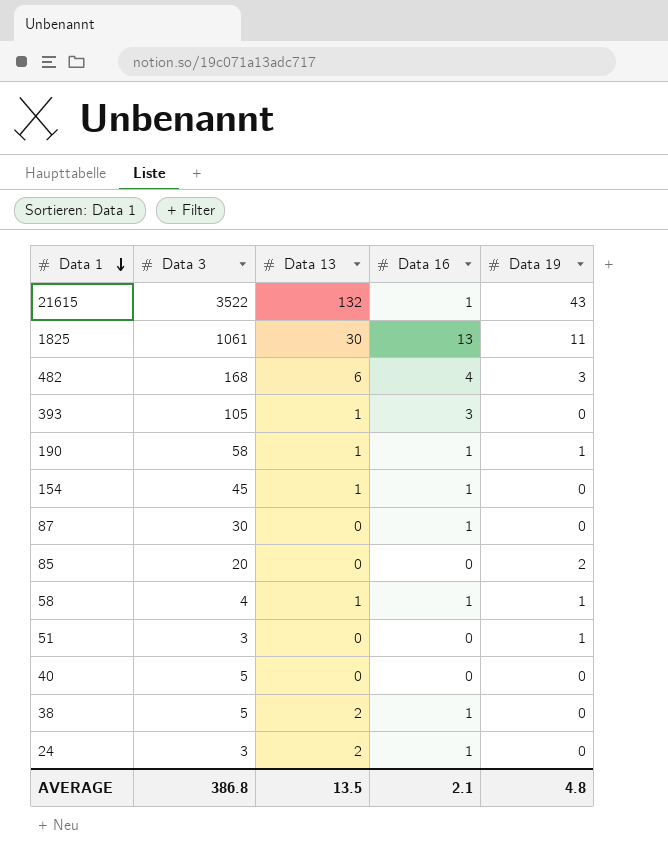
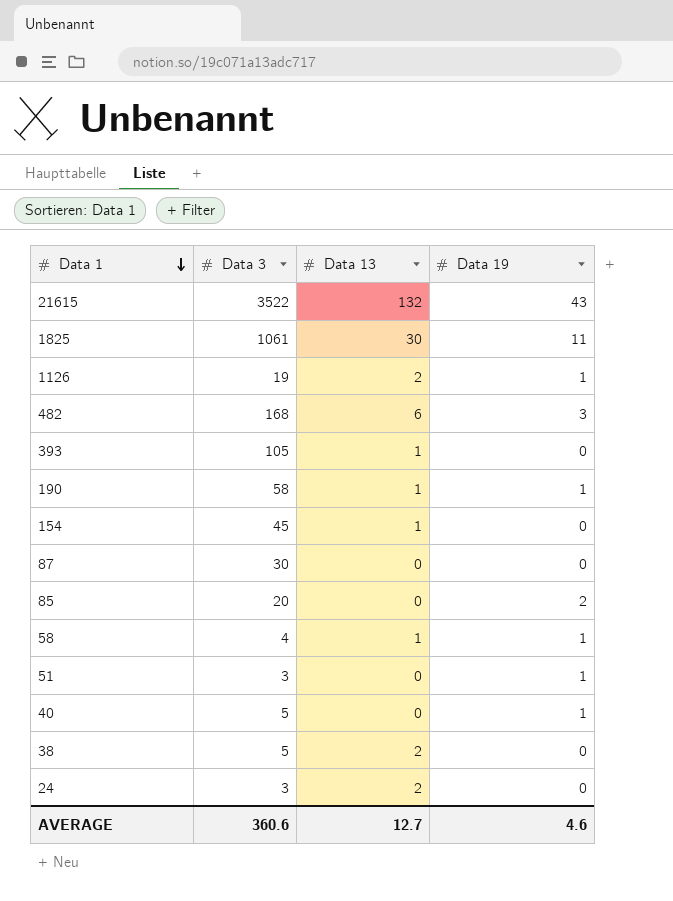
column Data 16 | position: 4 -> none
row 1126: none -> 19 | 2 | 1
40 | Data 19: 0 -> 1
AVERAGE | Data 3: 386.8 -> 360.6
AVERAGE | Data 13: 13.5 -> 12.7
AVERAGE | Data 19: 4.8 -> 4.6

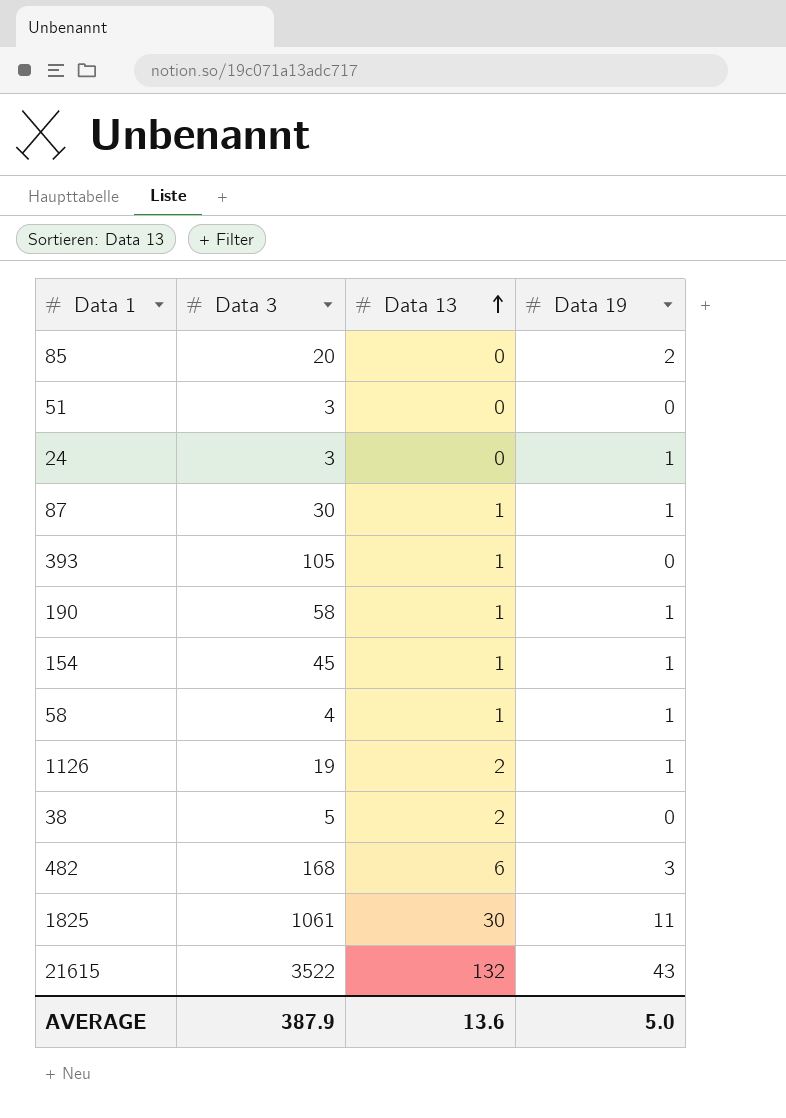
row order: Data 1 descending -> Data 13 ascending
row 40: 5 | 0 | 1 -> none
51 | Data 19: 1 -> 0
24 | Data 13: 2 -> 0
24 | Data 19: 0 -> 1
87 | Data 13: 0 -> 1
87 | Data 19: 0 -> 1
154 | Data 19: 0 -> 1
AVERAGE | Data 3: 360.6 -> 387.9
AVERAGE | Data 13: 12.7 -> 13.6
AVERAGE | Data 19: 4.6 -> 5.0

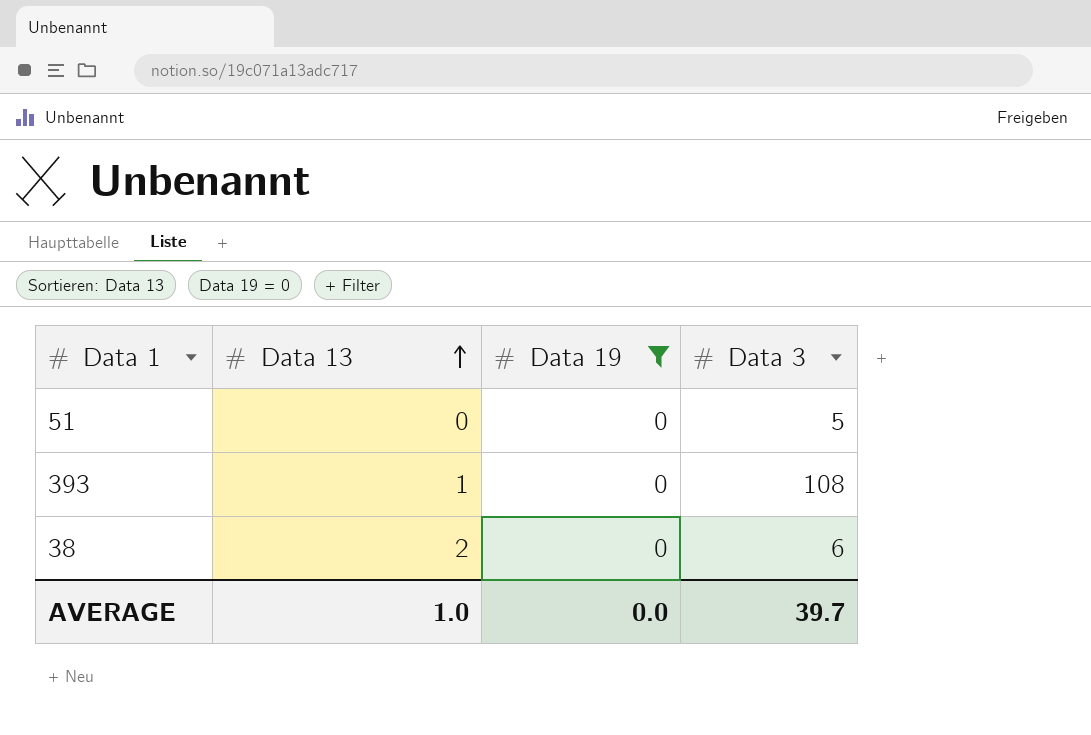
filter: none -> Data 19 = 0
column Data 3 | position: 2 -> 4
51 | Data 3: 3 -> 5
393 | Data 3: 105 -> 108
38 | Data 3: 5 -> 6
AVERAGE | Data 13: 13.6 -> 1.0
AVERAGE | Data 19: 5.0 -> 0.0
AVERAGE | Data 3: 387.9 -> 39.7

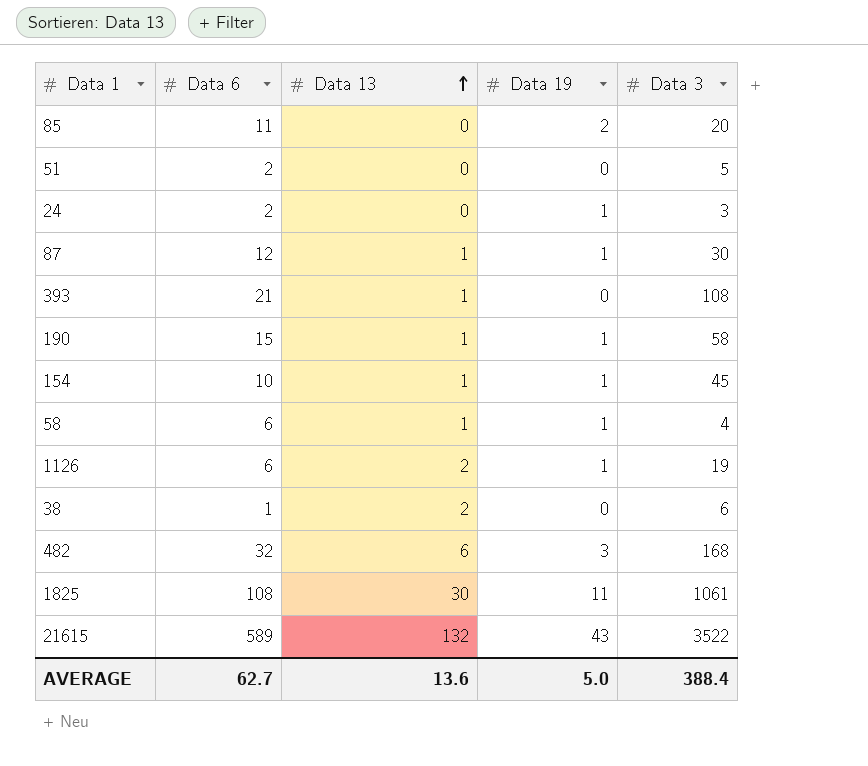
filter: Data 19 = 0 -> none
column Data 6 | position: none -> 2
AVERAGE | Data 13: 1.0 -> 13.6
AVERAGE | Data 19: 0.0 -> 5.0
AVERAGE | Data 3: 39.7 -> 388.4

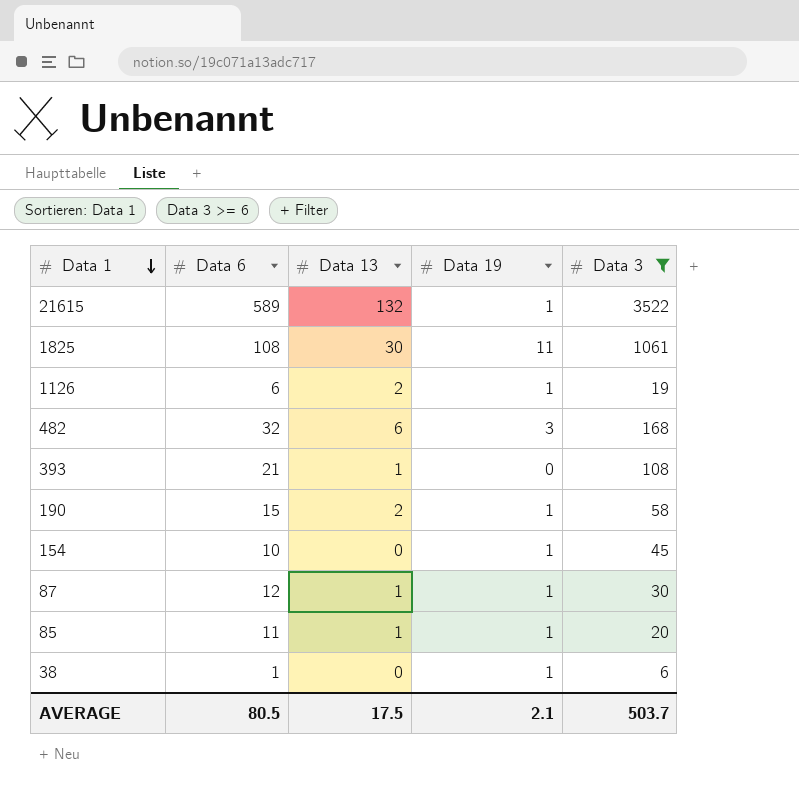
filter: none -> Data 3 >= 6
row order: Data 13 ascending -> Data 1 descending
21615 | Data 19: 43 -> 1
190 | Data 13: 1 -> 2
154 | Data 13: 1 -> 0
85 | Data 13: 0 -> 1
85 | Data 19: 2 -> 1
38 | Data 13: 2 -> 0
38 | Data 19: 0 -> 1
AVERAGE | Data 6: 62.7 -> 80.5
AVERAGE | Data 13: 13.6 -> 17.5
AVERAGE | Data 19: 5.0 -> 2.1
AVERAGE | Data 3: 388.4 -> 503.7

